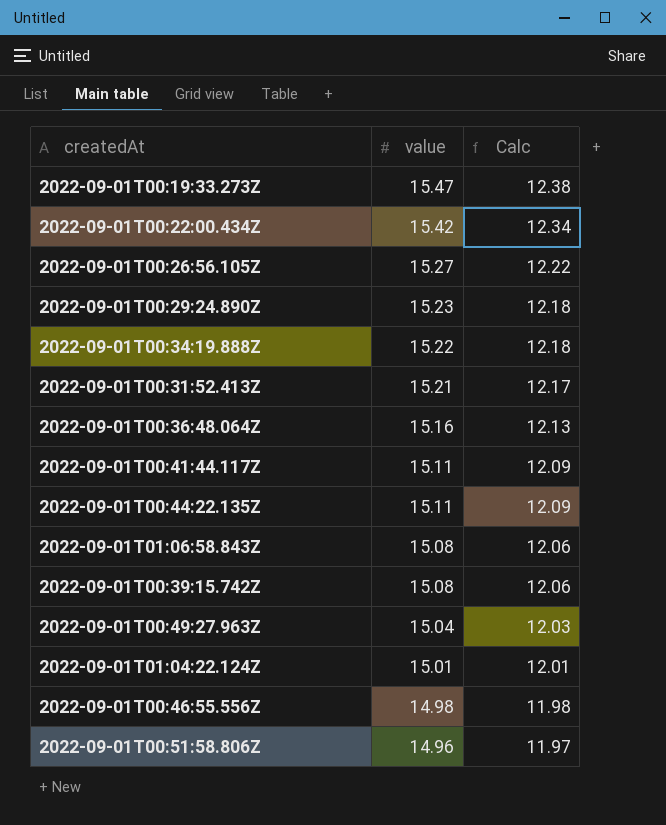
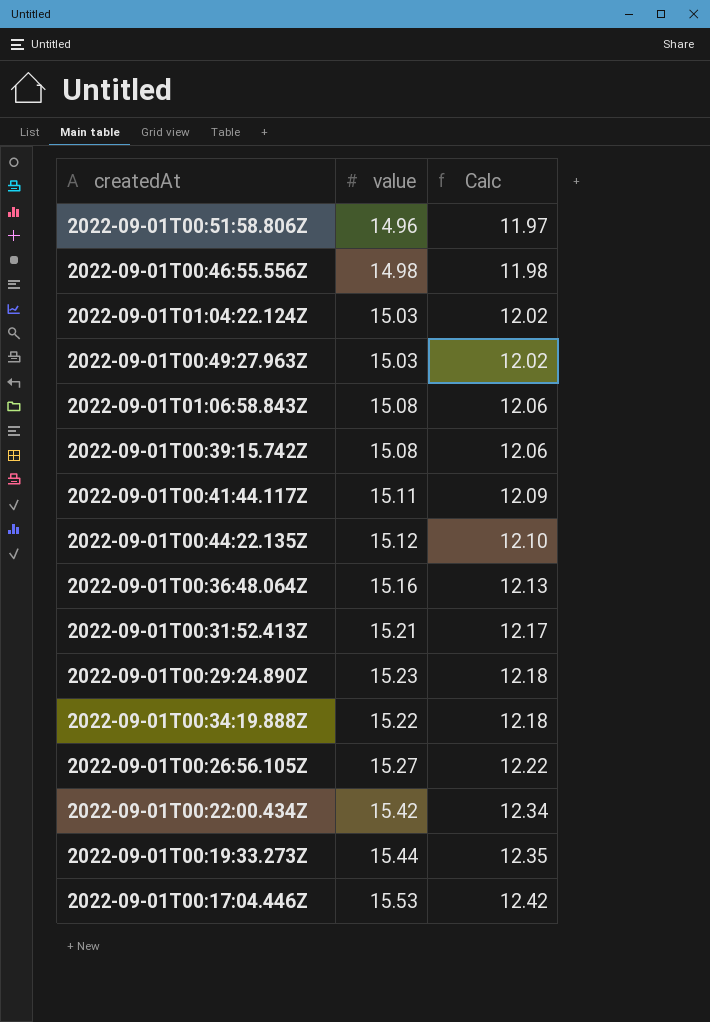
row order: value descending -> Calc ascending
2022-09-01T01:04:22.124Z | value: 15.01 -> 15.03
2022-09-01T01:04:22.124Z | Calc: 12.01 -> 12.02
2022-09-01T00:49:27.963Z | value: 15.04 -> 15.03
2022-09-01T00:49:27.963Z | Calc: 12.03 -> 12.02
2022-09-01T00:44:22.135Z | value: 15.11 -> 15.12
2022-09-01T00:44:22.135Z | Calc: 12.09 -> 12.10
2022-09-01T00:19:33.273Z | value: 15.47 -> 15.44
2022-09-01T00:19:33.273Z | Calc: 12.38 -> 12.35
row 2022-09-01T00:17:04.446Z: none -> 15.53 | 12.42

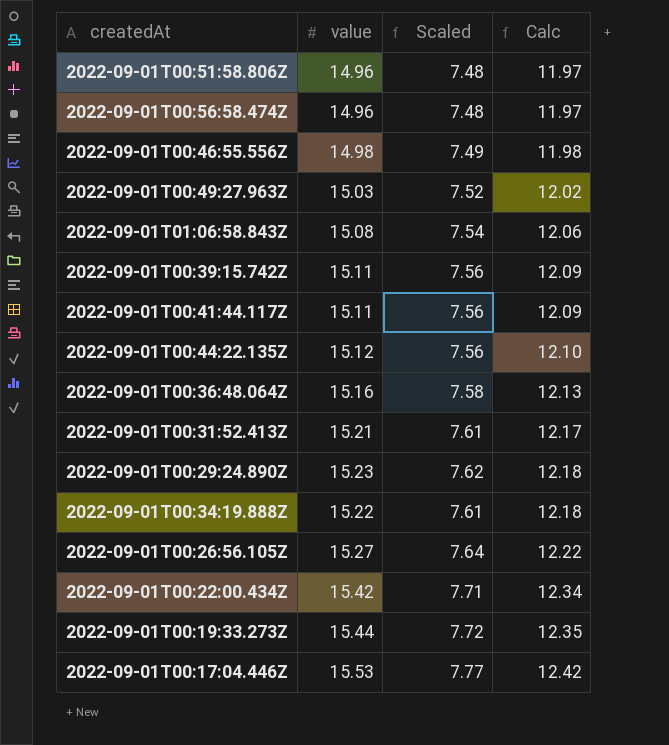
column Scaled | formula: none -> [value] * 0.5
row 2022-09-01T01:04:22.124Z: 15.03 | 12.02 -> none
row 2022-09-01T00:56:58.474Z: none -> 14.96 | 7.48 | 11.97
2022-09-01T00:39:15.742Z | value: 15.08 -> 15.11
2022-09-01T00:39:15.742Z | Calc: 12.06 -> 12.09

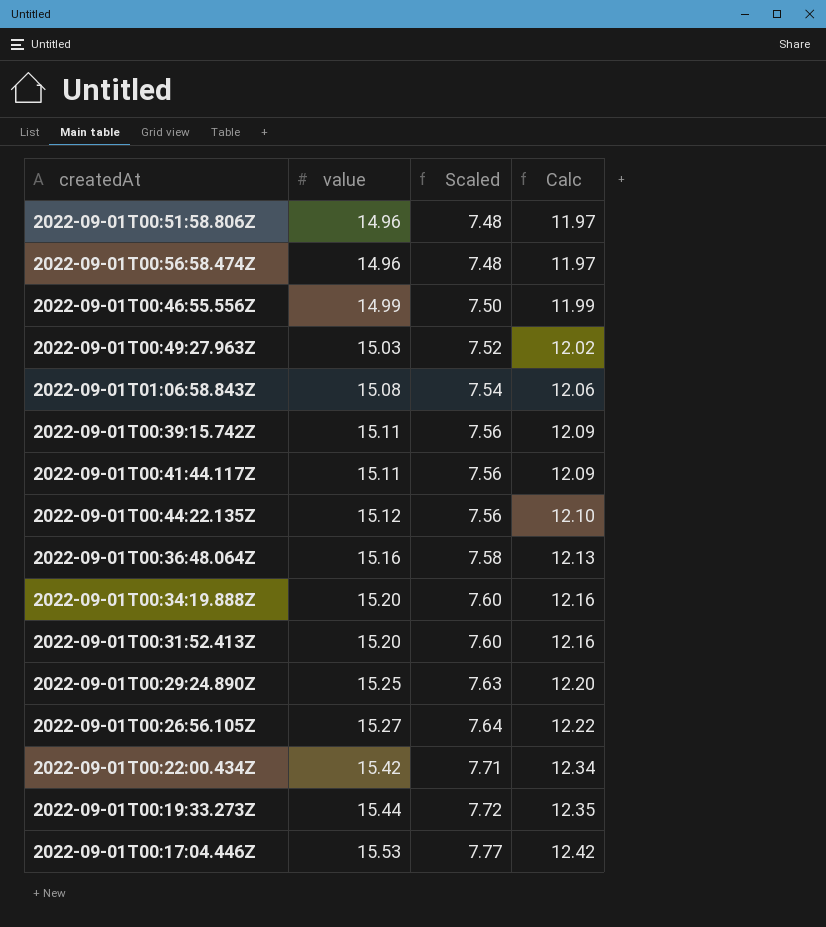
row order: Calc ascending -> value ascending
2022-09-01T00:46:55.556Z | value: 14.98 -> 14.99
2022-09-01T00:46:55.556Z | Scaled: 7.49 -> 7.50
2022-09-01T00:46:55.556Z | Calc: 11.98 -> 11.99
2022-09-01T00:34:19.888Z | value: 15.22 -> 15.20
2022-09-01T00:34:19.888Z | Scaled: 7.61 -> 7.60
2022-09-01T00:34:19.888Z | Calc: 12.18 -> 12.16
2022-09-01T00:31:52.413Z | value: 15.21 -> 15.20
2022-09-01T00:31:52.413Z | Scaled: 7.61 -> 7.60
2022-09-01T00:31:52.413Z | Calc: 12.17 -> 12.16
2022-09-01T00:29:24.890Z | value: 15.23 -> 15.25
2022-09-01T00:29:24.890Z | Scaled: 7.62 -> 7.63
2022-09-01T00:29:24.890Z | Calc: 12.18 -> 12.20

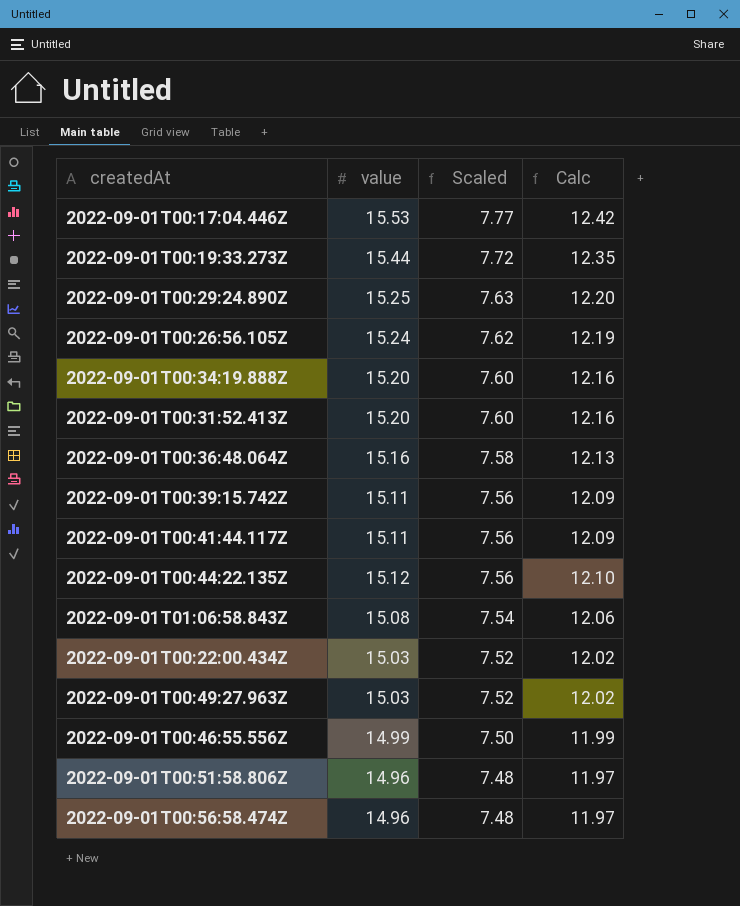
row order: value ascending -> Scaled descending
2022-09-01T00:26:56.105Z | value: 15.27 -> 15.24
2022-09-01T00:26:56.105Z | Scaled: 7.64 -> 7.62
2022-09-01T00:26:56.105Z | Calc: 12.22 -> 12.19
2022-09-01T00:22:00.434Z | value: 15.42 -> 15.03
2022-09-01T00:22:00.434Z | Scaled: 7.71 -> 7.52
2022-09-01T00:22:00.434Z | Calc: 12.34 -> 12.02

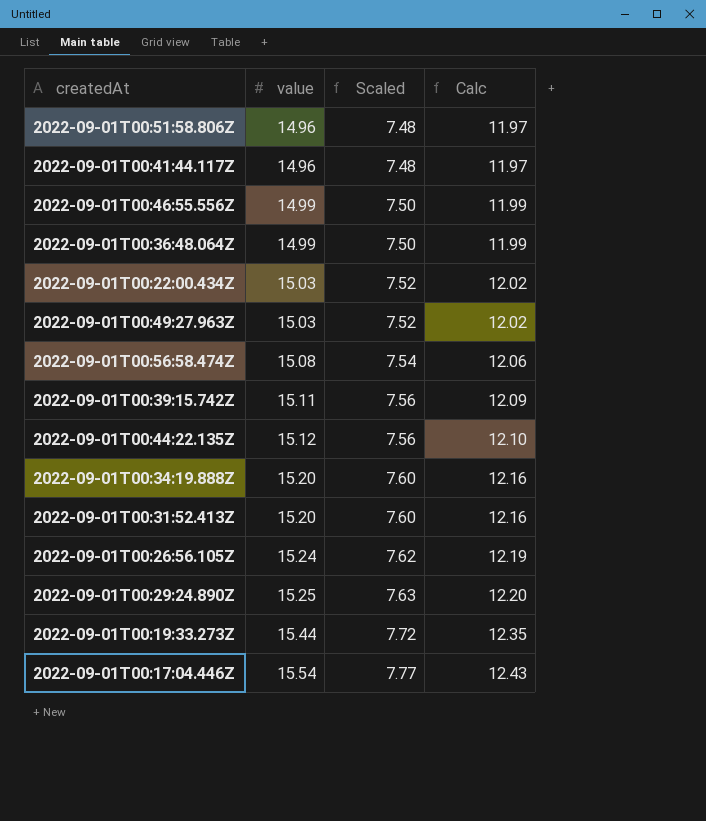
row order: Scaled descending -> value ascending
row 2022-09-01T01:06:58.843Z: 15.08 | 7.54 | 12.06 -> none
2022-09-01T00:41:44.117Z | value: 15.11 -> 14.96
2022-09-01T00:41:44.117Z | Scaled: 7.56 -> 7.48
2022-09-01T00:41:44.117Z | Calc: 12.09 -> 11.97
2022-09-01T00:36:48.064Z | value: 15.16 -> 14.99
2022-09-01T00:36:48.064Z | Scaled: 7.58 -> 7.50
2022-09-01T00:36:48.064Z | Calc: 12.13 -> 11.99
2022-09-01T00:56:58.474Z | value: 14.96 -> 15.08
2022-09-01T00:56:58.474Z | Scaled: 7.48 -> 7.54
2022-09-01T00:56:58.474Z | Calc: 11.97 -> 12.06
2022-09-01T00:17:04.446Z | value: 15.53 -> 15.54
2022-09-01T00:17:04.446Z | Calc: 12.42 -> 12.43

